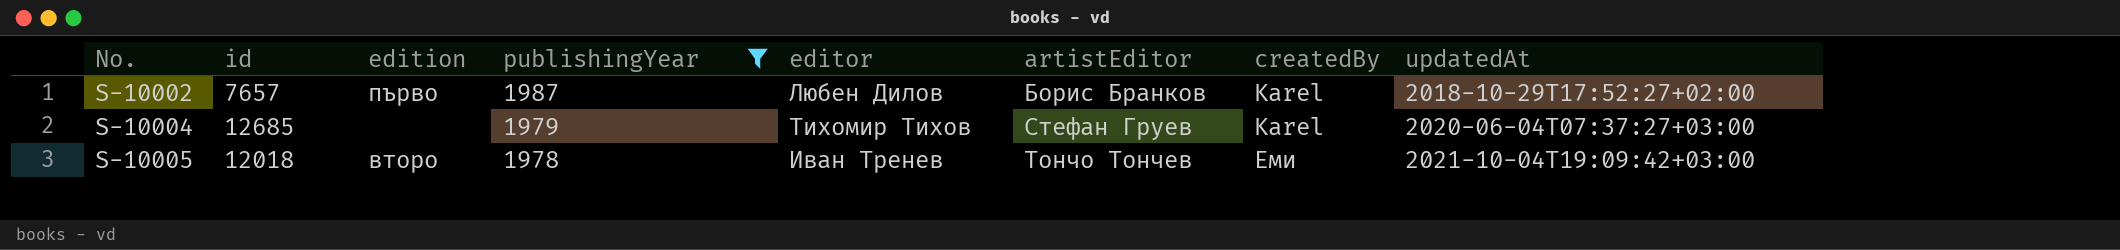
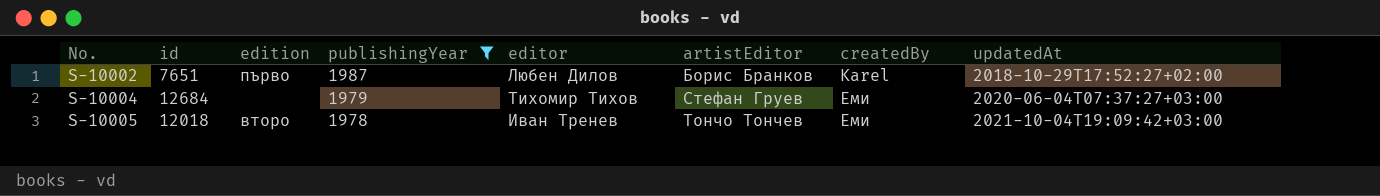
S-10002 | id: 7657 -> 7651
S-10004 | id: 12685 -> 12684
S-10004 | createdBy: Karel -> Еми

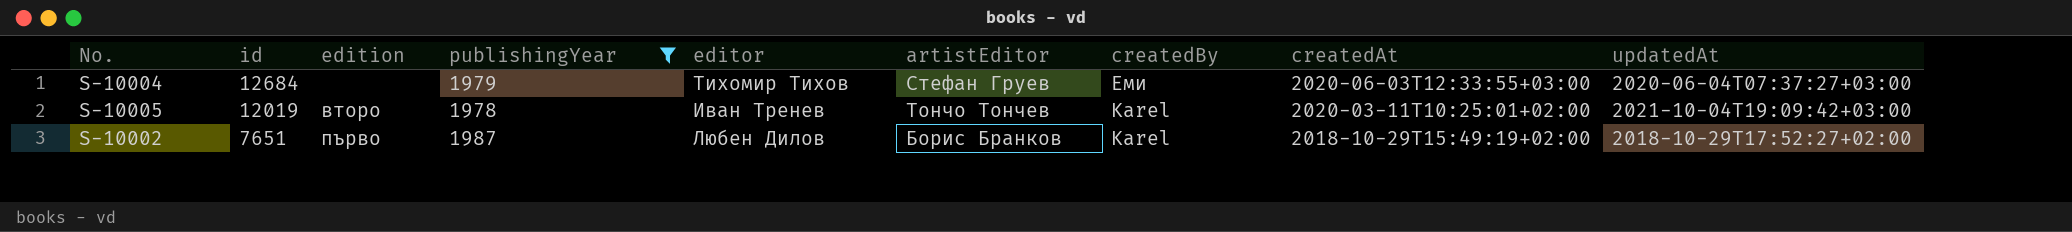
row order: No. ascending -> id descending
column createdAt | position: none -> 8
S-10005 | id: 12018 -> 12019
S-10005 | createdBy: Еми -> Karel

